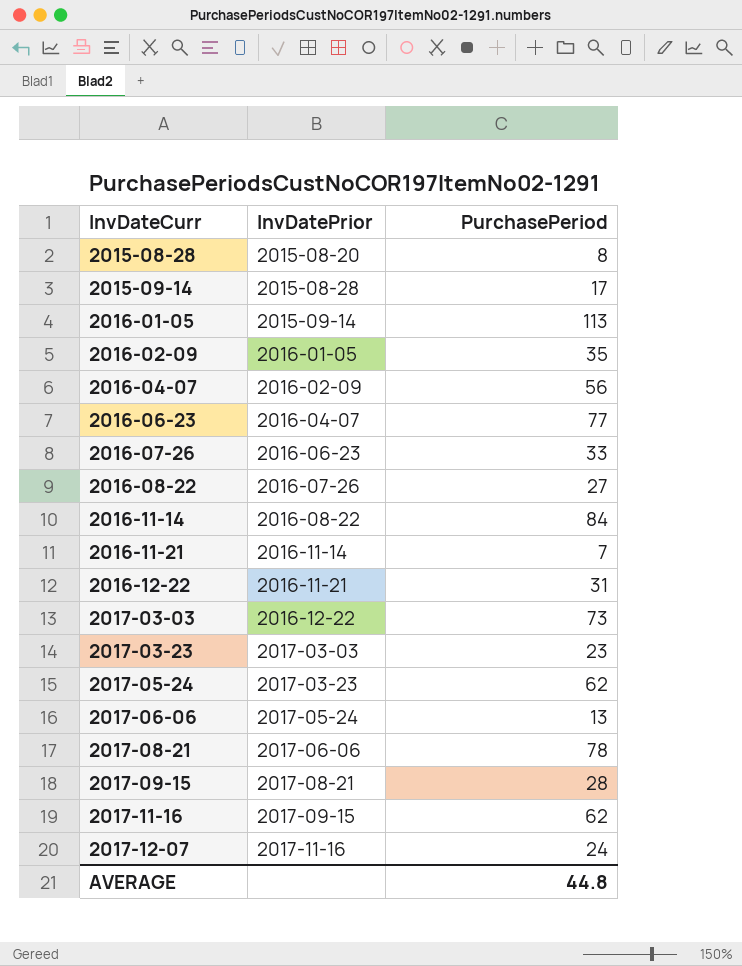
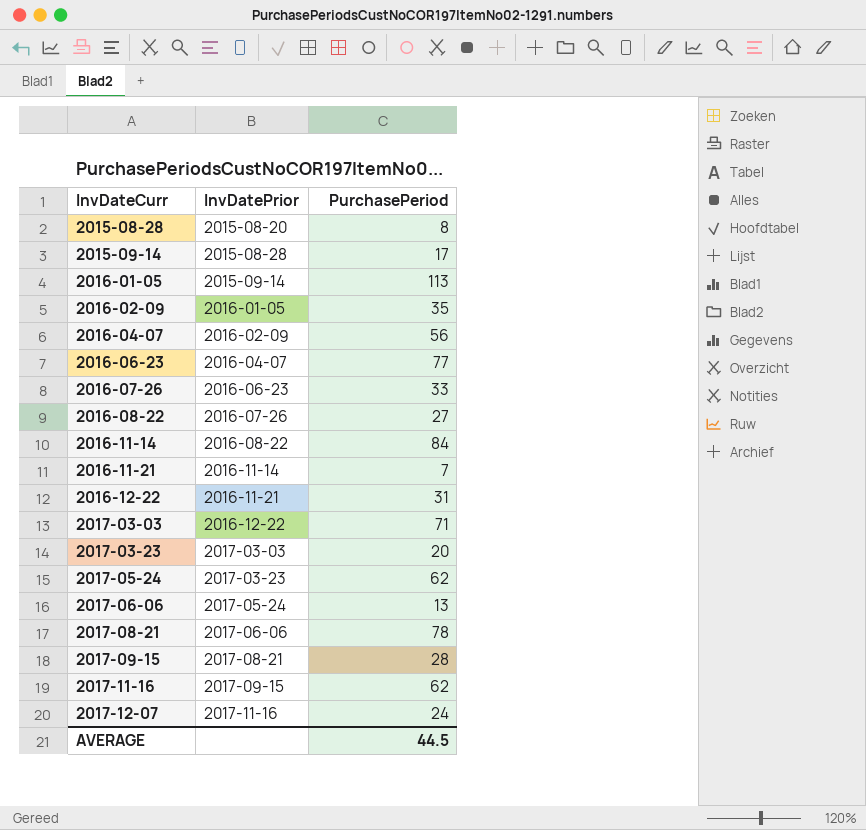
2017-03-03 | PurchasePeriod: 73 -> 71
2017-03-23 | PurchasePeriod: 23 -> 20
AVERAGE | PurchasePeriod: 44.8 -> 44.5

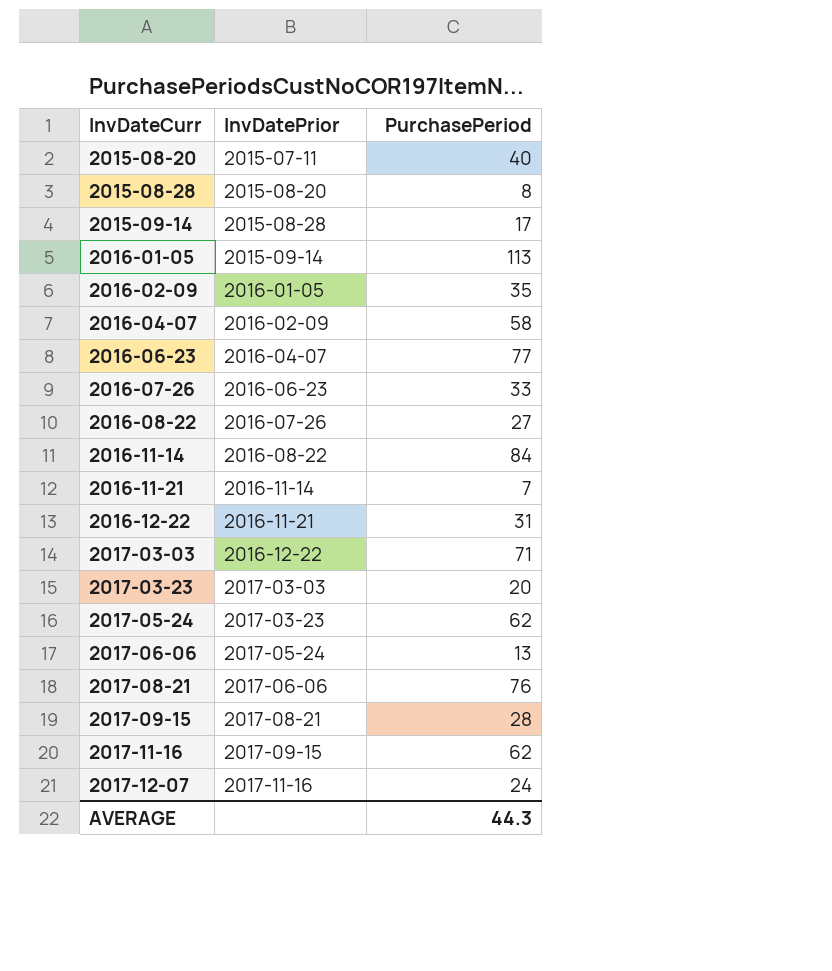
row 2015-08-20: none -> 2015-07-11 | 40
2016-04-07 | PurchasePeriod: 56 -> 58
2017-08-21 | PurchasePeriod: 78 -> 76
AVERAGE | PurchasePeriod: 44.5 -> 44.3

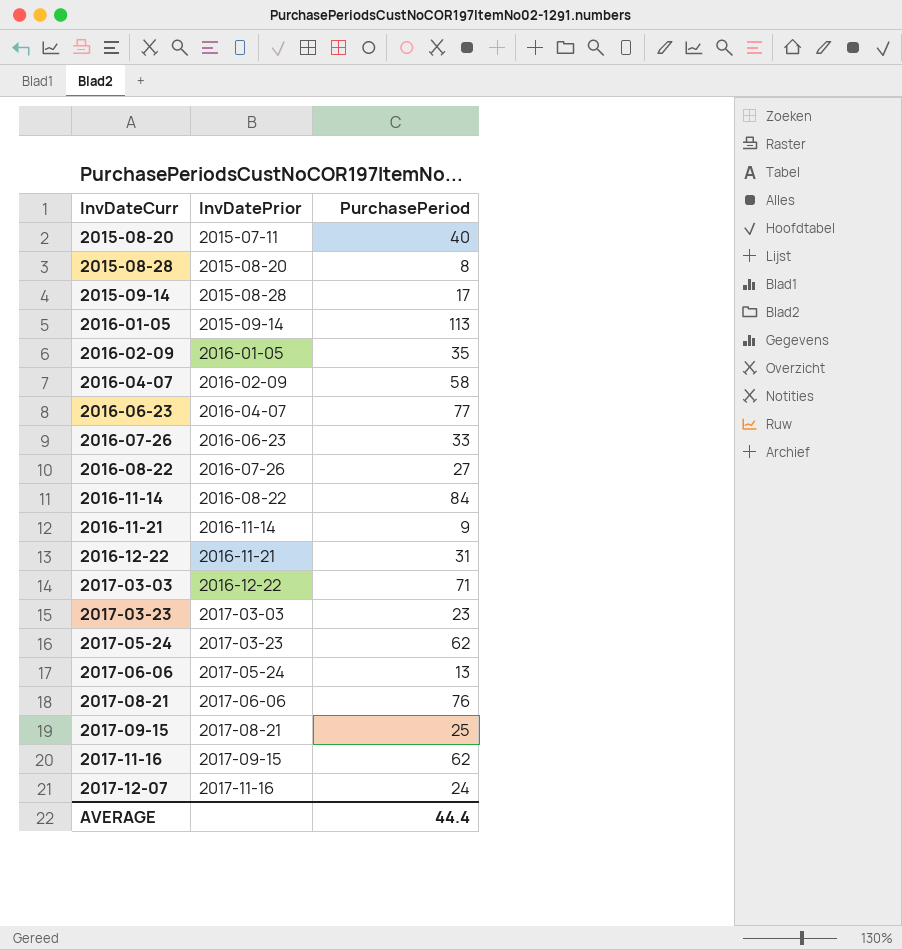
2016-11-21 | PurchasePeriod: 7 -> 9
2017-03-23 | PurchasePeriod: 20 -> 23
2017-09-15 | PurchasePeriod: 28 -> 25
AVERAGE | PurchasePeriod: 44.3 -> 44.4

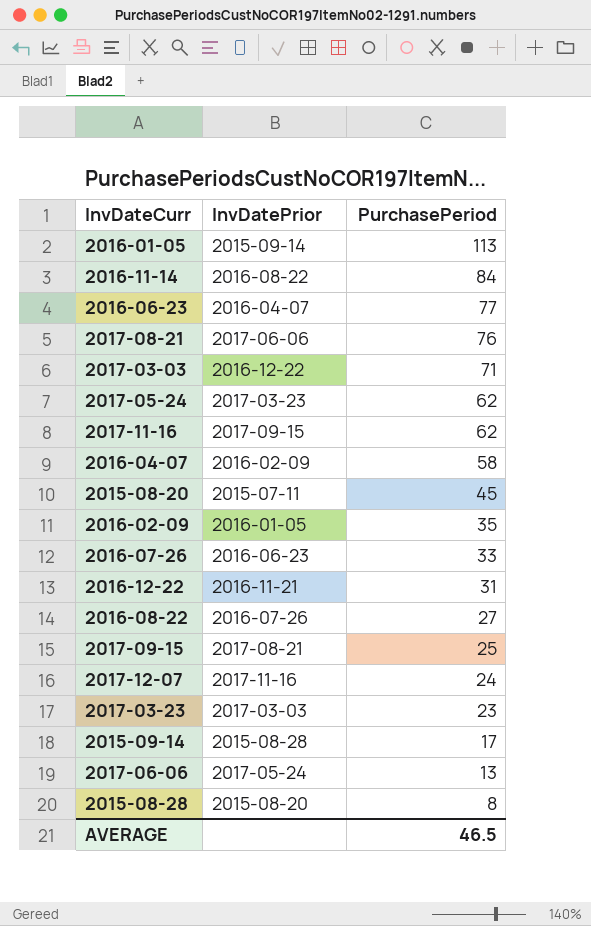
row order: InvDateCurr ascending -> PurchasePeriod descending
row 2016-11-21: 2016-11-14 | 9 -> none
2015-08-20 | PurchasePeriod: 40 -> 45
AVERAGE | PurchasePeriod: 44.4 -> 46.5

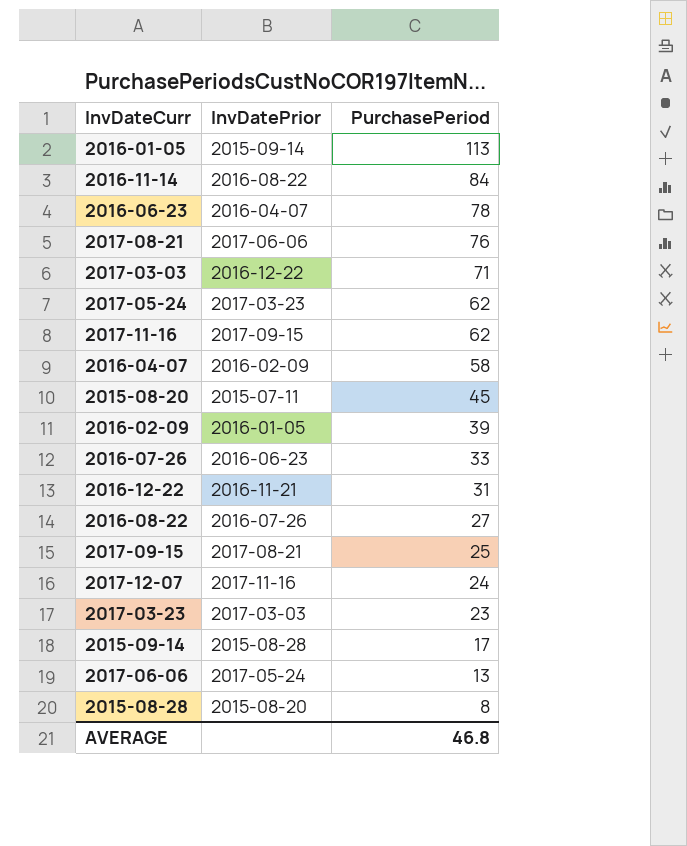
2016-06-23 | PurchasePeriod: 77 -> 78
2016-02-09 | PurchasePeriod: 35 -> 39
AVERAGE | PurchasePeriod: 46.5 -> 46.8

